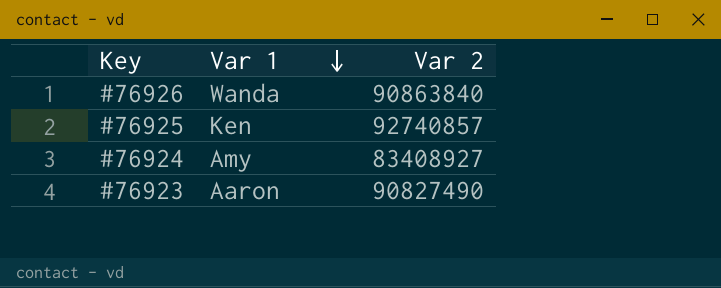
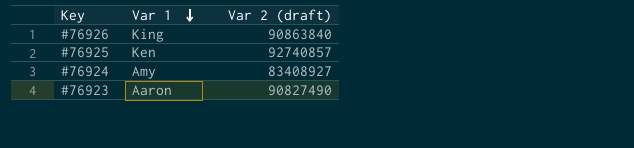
column name: Var 2 -> Var 2 (draft)
#76926 | Var 1: Wanda -> King

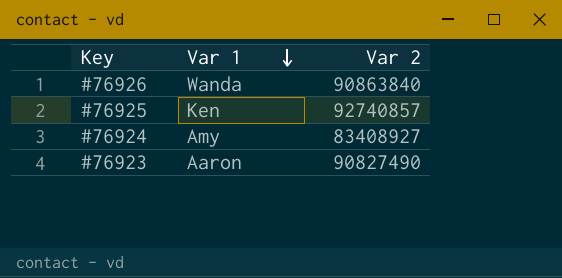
column name: Var 2 (draft) -> Var 2
#76926 | Var 1: King -> Wanda

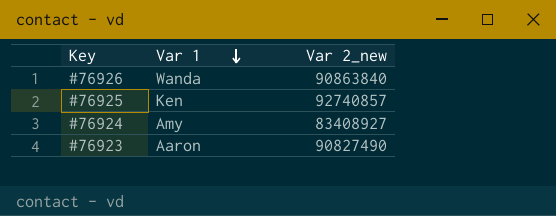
column name: Var 2 -> Var 2_new

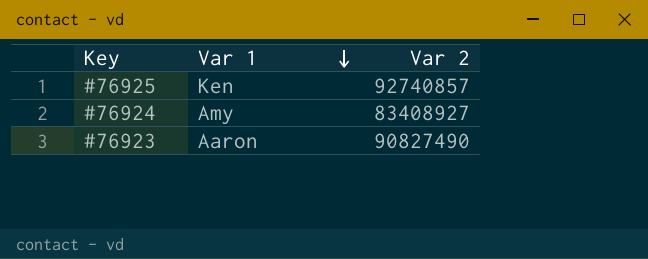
column name: Var 2_new -> Var 2
row #76926: Wanda | 90863840 -> none

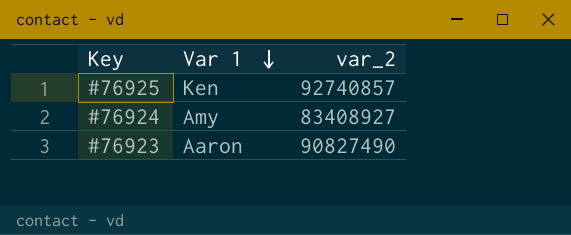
column name: Var 2 -> var_2

